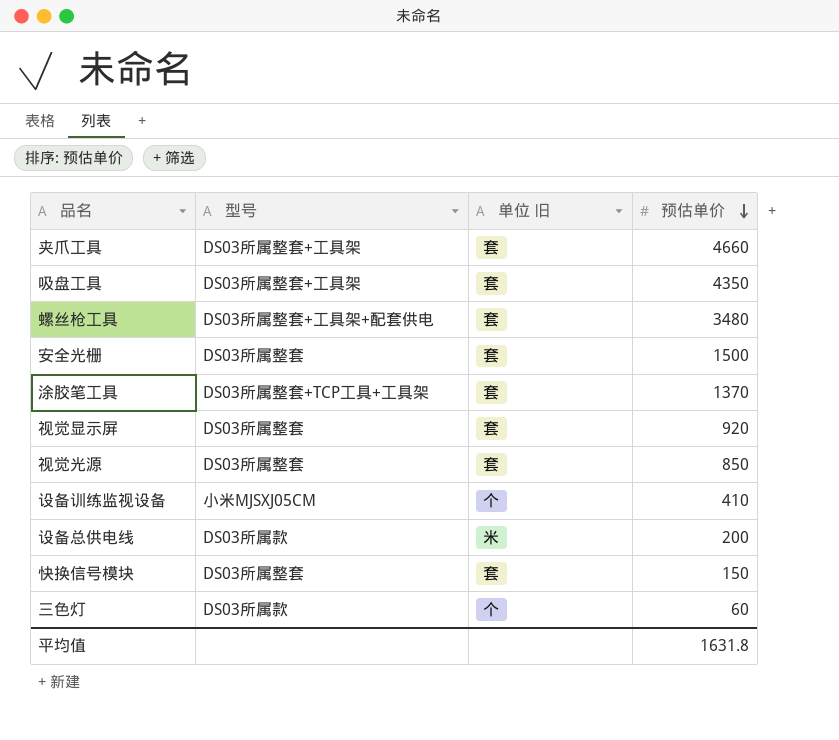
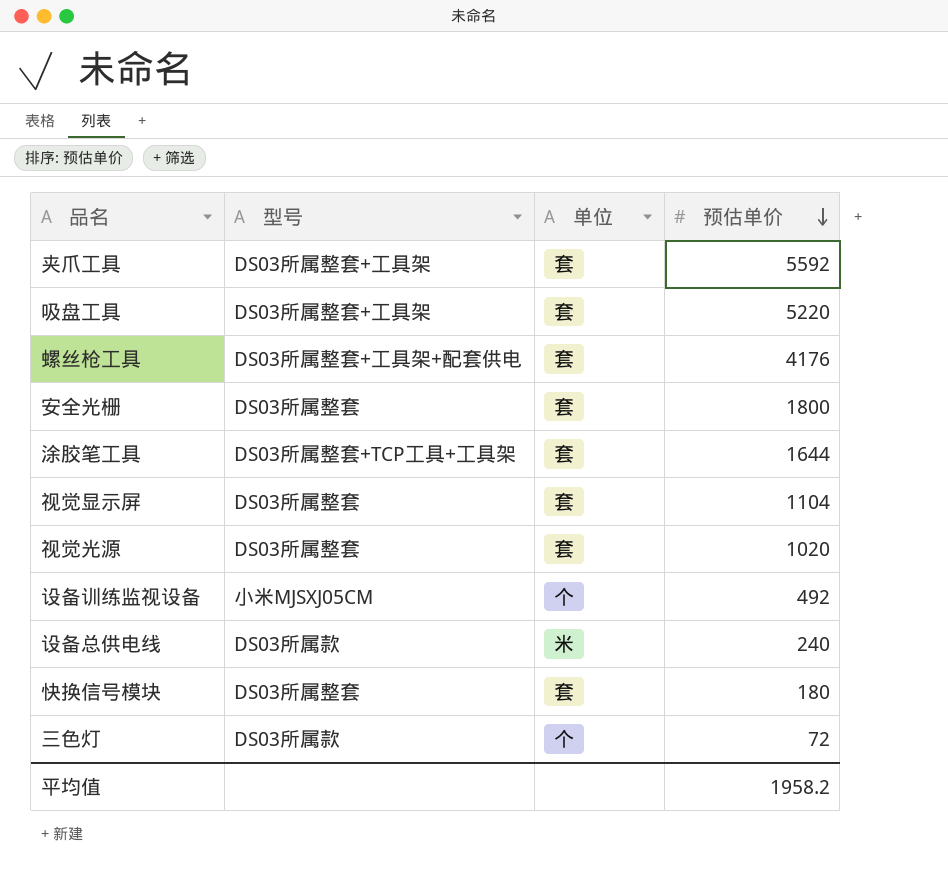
column name: 单位 旧 -> 单位
夹爪工具 | 预估单价: 4660 -> 5592
吸盘工具 | 预估单价: 4350 -> 5220
螺丝枪工具 | 预估单价: 3480 -> 4176
安全光栅 | 预估单价: 1500 -> 1800
涂胶笔工具 | 预估单价: 1370 -> 1644
视觉显示屏 | 预估单价: 920 -> 1104
视觉光源 | 预估单价: 850 -> 1020
设备训练监视设备 | 预估单价: 410 -> 492
设备总供电线 | 预估单价: 200 -> 240
快换信号模块 | 预估单价: 150 -> 180
三色灯 | 预估单价: 60 -> 72
平均值 | 预估单价: 1631.8 -> 1958.2

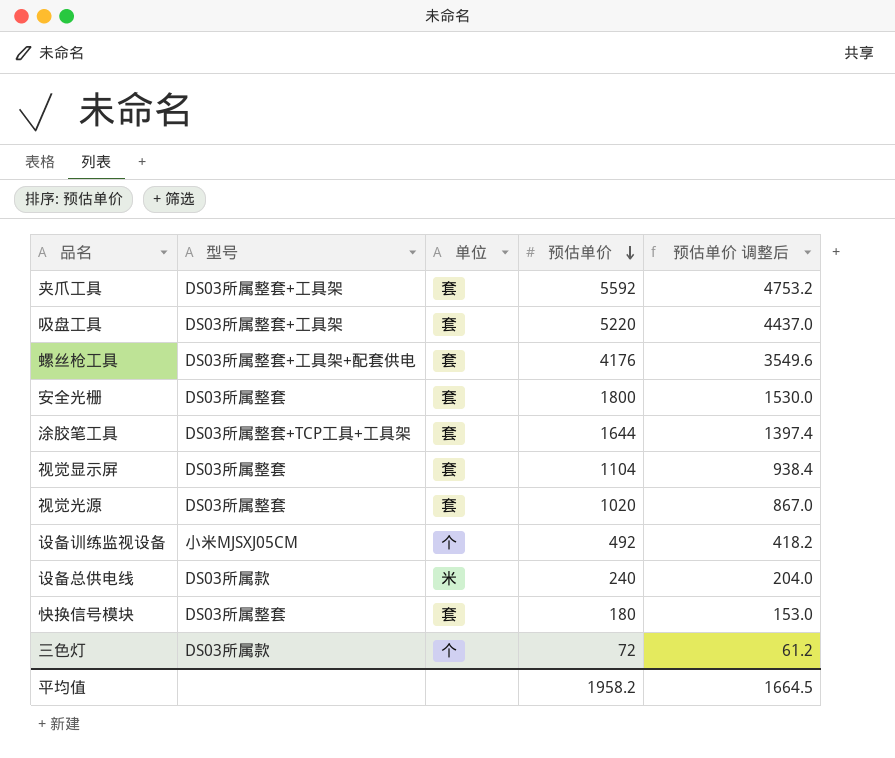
column 预估单价 调整后 | formula: none -> [预估单价] * 0.85

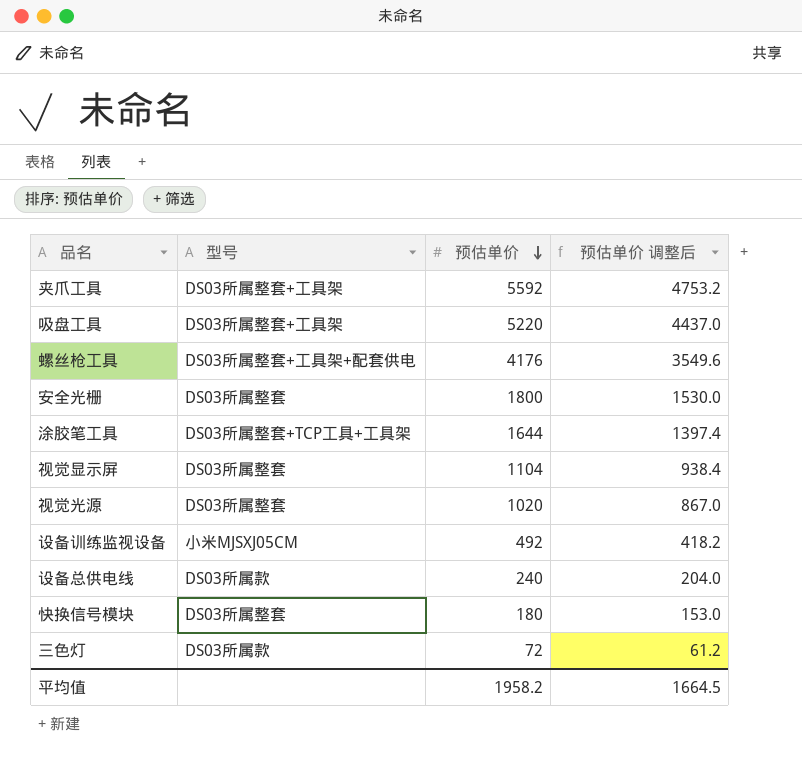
column 单位 | position: 3 -> none

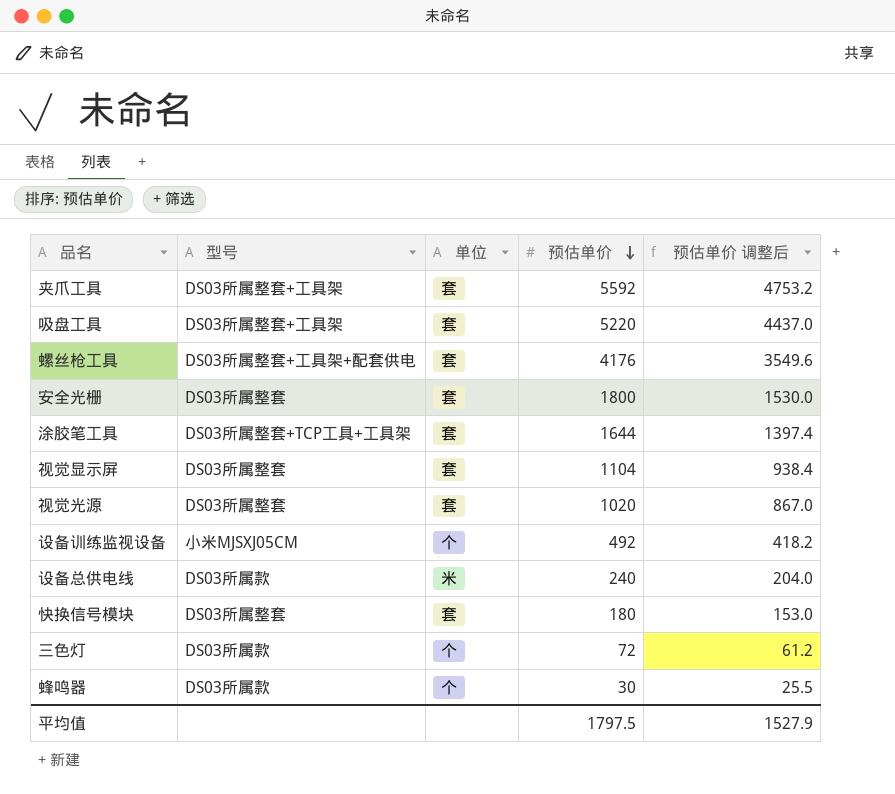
column 单位 | position: none -> 3
row 蜂鸣器: none -> DS03所属款 | 个 | 30 | 25.5
平均值 | 预估单价: 1958.2 -> 1797.5
平均值 | 预估单价 调整后: 1664.5 -> 1527.9

